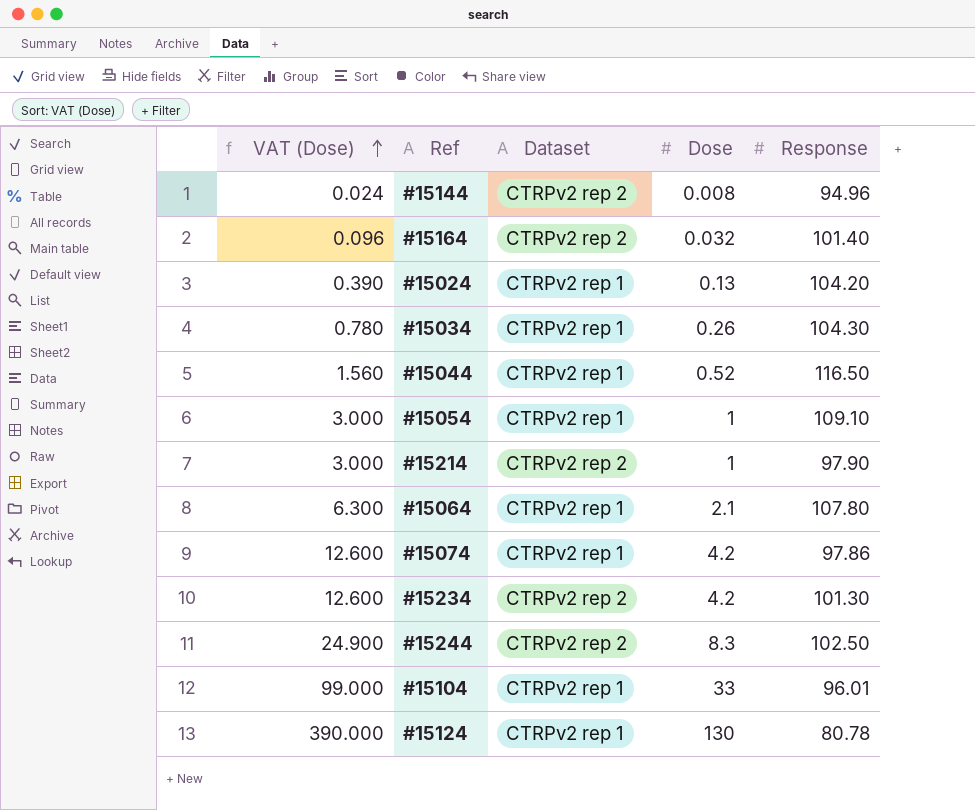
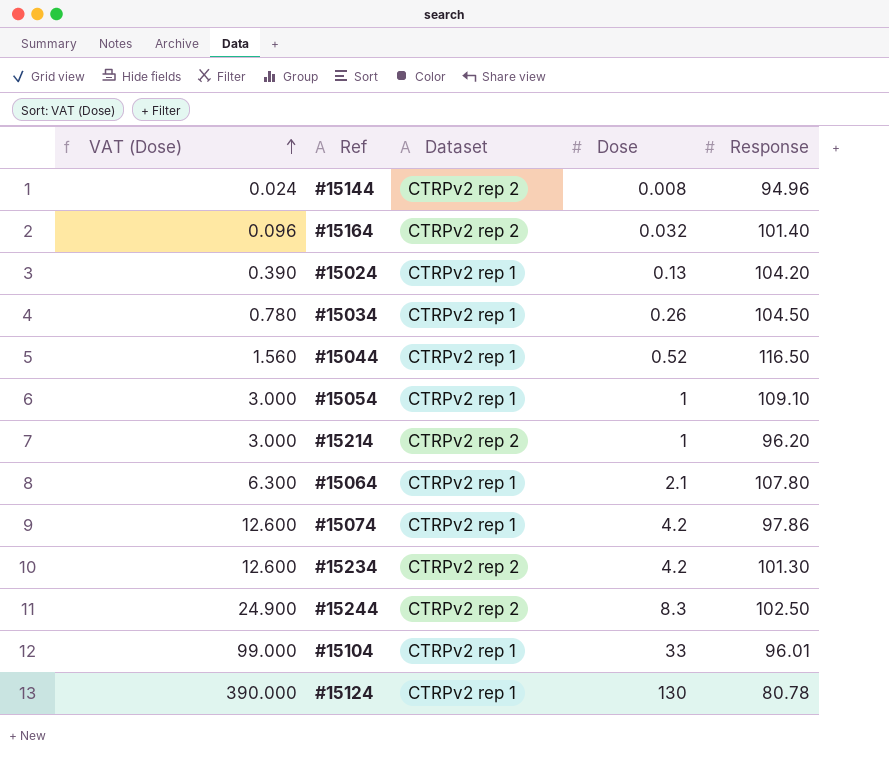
#15034 | Response: 104.30 -> 104.50
#15214 | Response: 97.90 -> 96.20

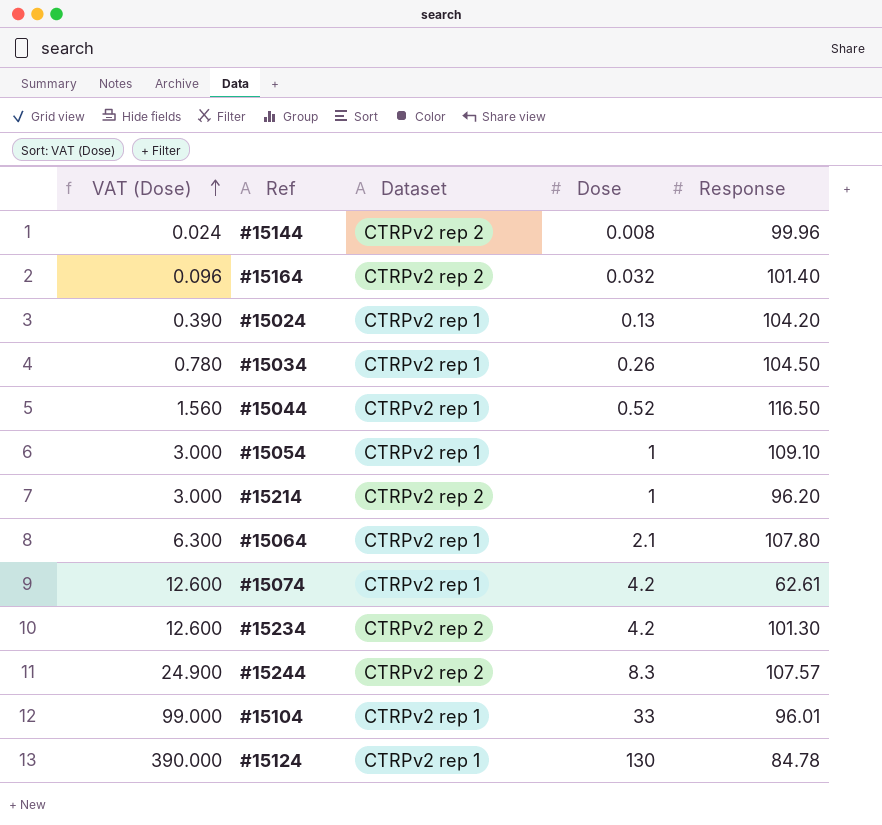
#15144 | Response: 94.96 -> 99.96
#15074 | Response: 97.86 -> 62.61
#15244 | Response: 102.50 -> 107.57
#15124 | Response: 80.78 -> 84.78

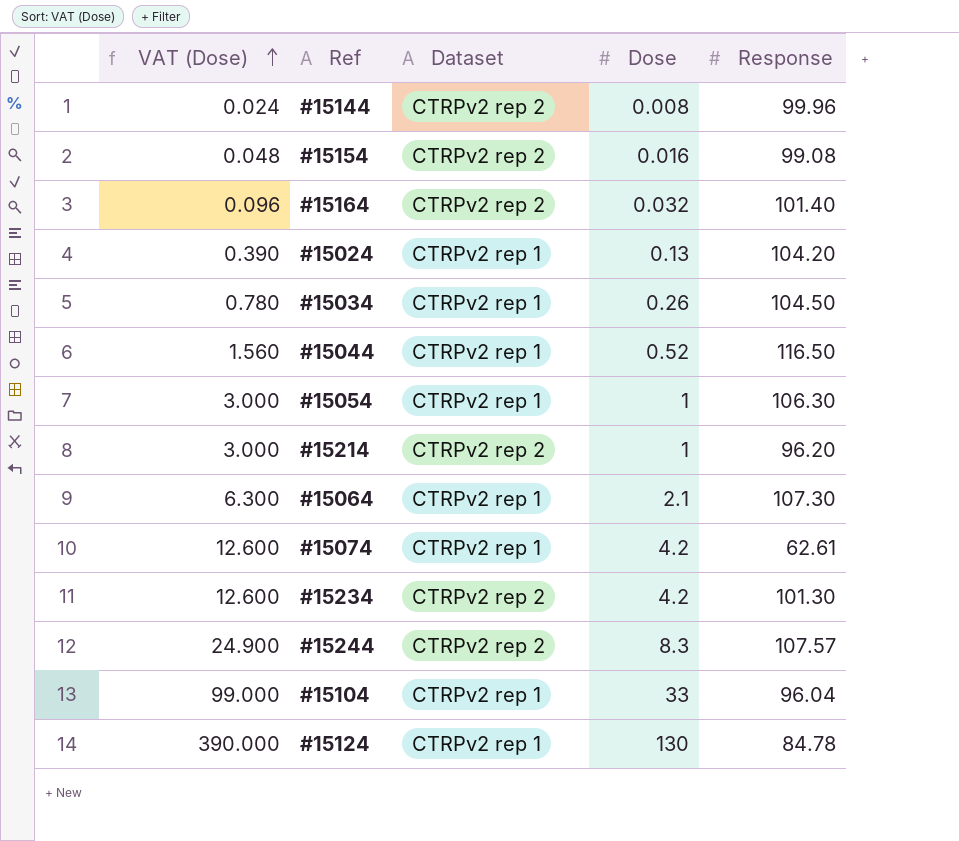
row #15154: none -> 0.048 | CTRPv2 rep 2 | 0.016 | 99.08
#15054 | Response: 109.10 -> 106.30
#15064 | Response: 107.80 -> 107.30
#15104 | Response: 96.01 -> 96.04

